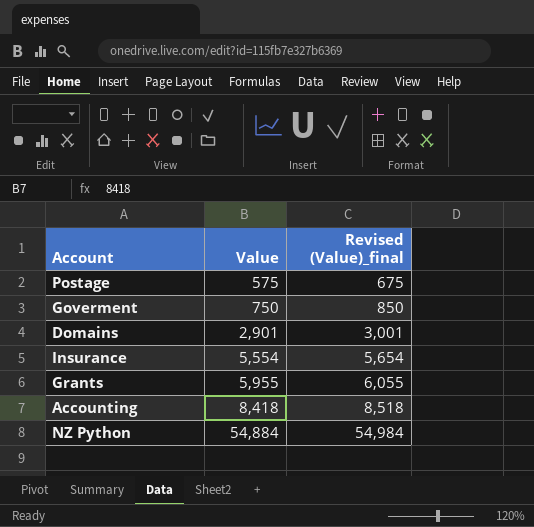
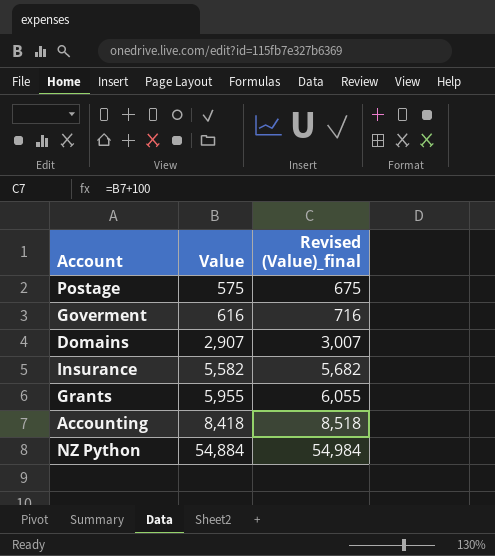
Goverment | Value: 750 -> 616
Goverment | Revised (Value)_final: 850 -> 716
Domains | Value: 2,901 -> 2,907
Domains | Revised (Value)_final: 3,001 -> 3,007
Insurance | Value: 5,554 -> 5,582
Insurance | Revised (Value)_final: 5,654 -> 5,682

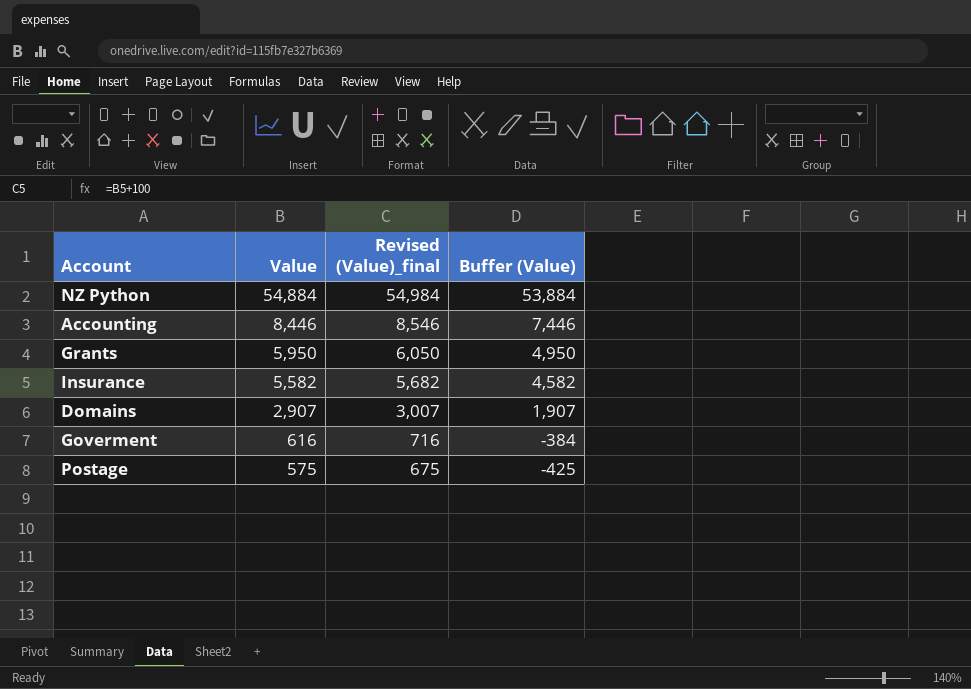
row order: Value ascending -> Value descending
column Buffer (Value) | formula: none -> [Value] - 1000
Accounting | Value: 8,418 -> 8,446
Accounting | Revised (Value)_final: 8,518 -> 8,546
Grants | Value: 5,955 -> 5,950
Grants | Revised (Value)_final: 6,055 -> 6,050

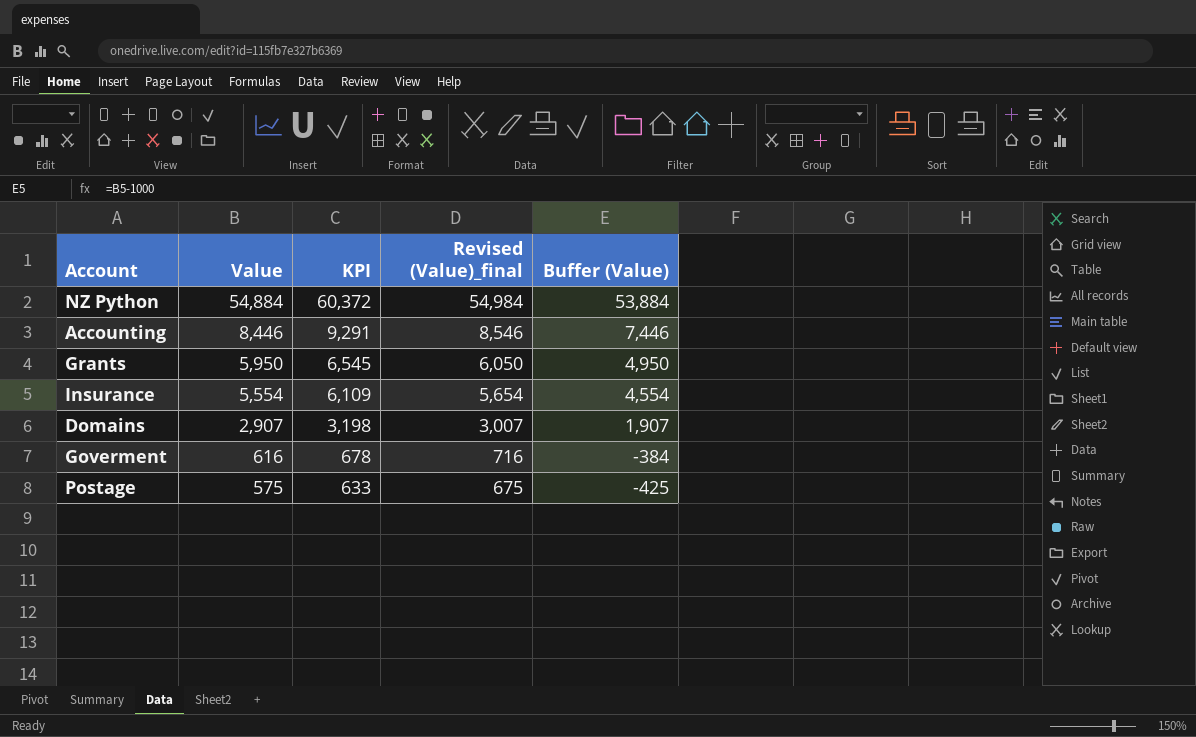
column KPI | formula: none -> [Value] * 1.1
Insurance | Value: 5,582 -> 5,554
Insurance | Revised (Value)_final: 5,682 -> 5,654
Insurance | Buffer (Value): 4,582 -> 4,554

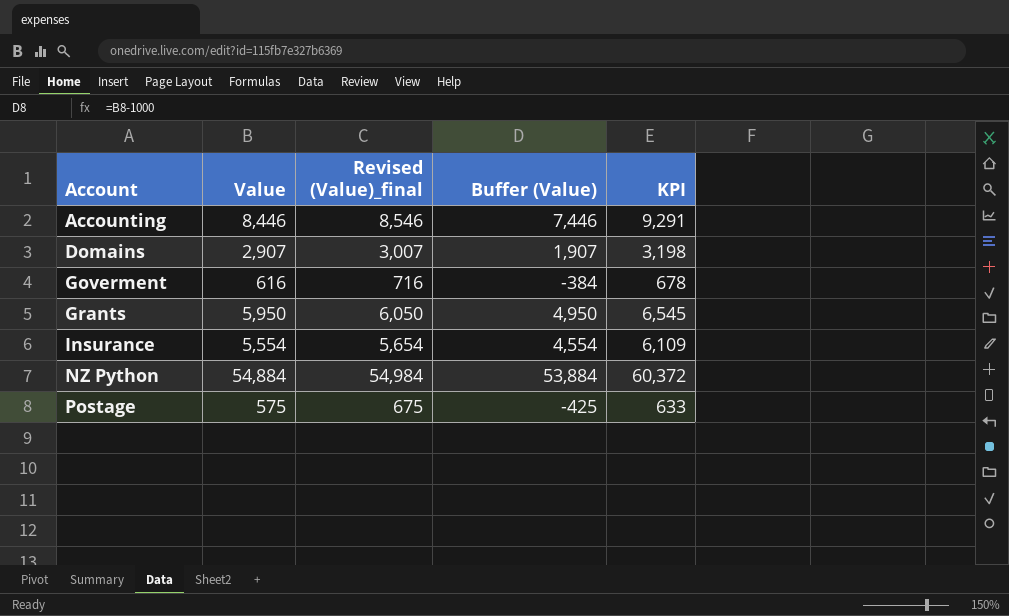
row order: Value descending -> Account ascending
column KPI | position: 3 -> 5

